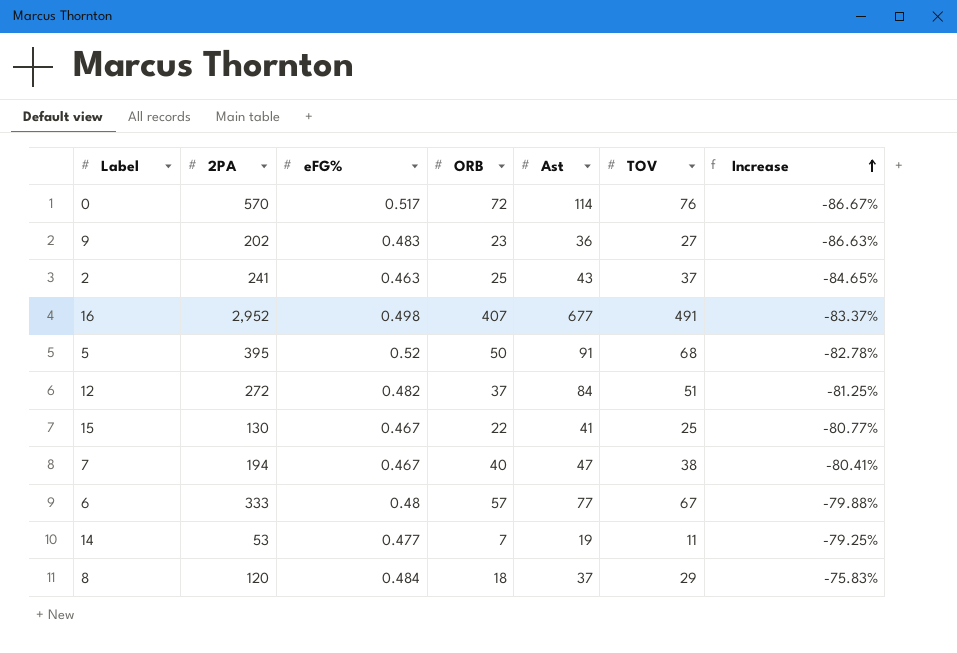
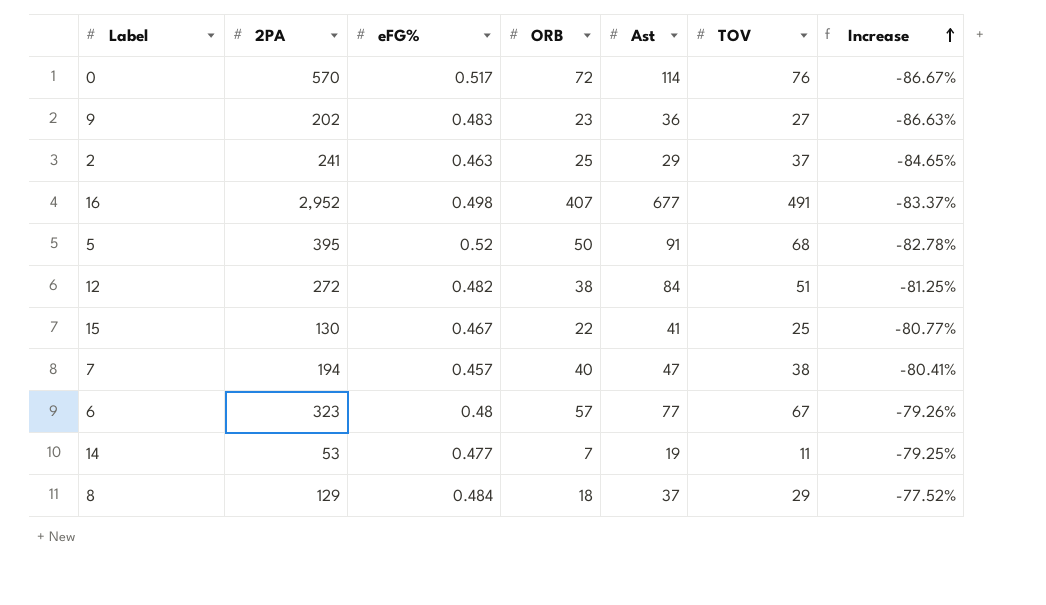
2 | Ast: 43 -> 29
12 | ORB: 37 -> 38
7 | eFG%: 0.467 -> 0.457
6 | 2PA: 333 -> 323
6 | Increase: -79.88% -> -79.26%
8 | 2PA: 120 -> 129
8 | Increase: -75.83% -> -77.52%

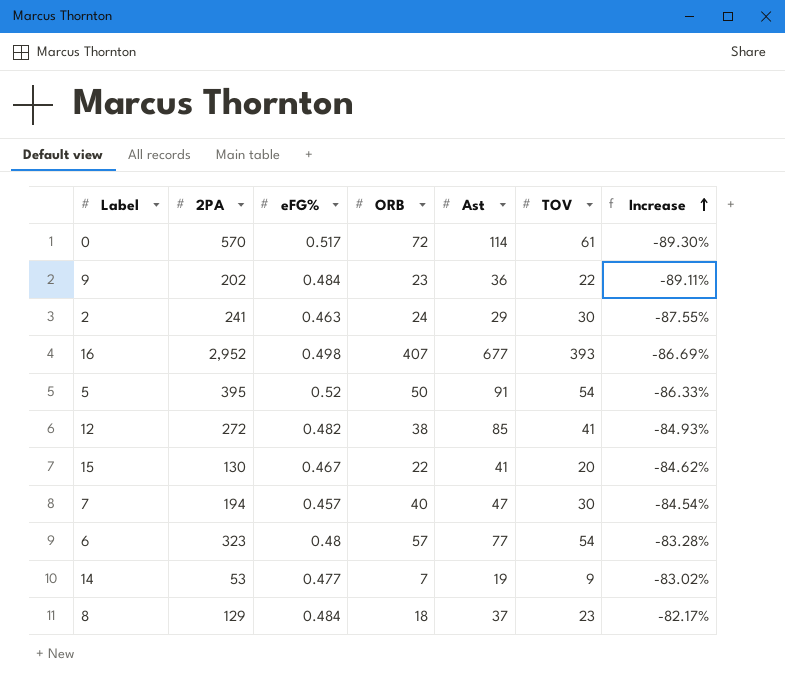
0 | TOV: 76 -> 61
0 | Increase: -86.67% -> -89.30%
9 | eFG%: 0.483 -> 0.484
9 | TOV: 27 -> 22
9 | Increase: -86.63% -> -89.11%
2 | ORB: 25 -> 24
2 | TOV: 37 -> 30
2 | Increase: -84.65% -> -87.55%
16 | TOV: 491 -> 393
16 | Increase: -83.37% -> -86.69%
5 | TOV: 68 -> 54
5 | Increase: -82.78% -> -86.33%
12 | Ast: 84 -> 85
12 | TOV: 51 -> 41
12 | Increase: -81.25% -> -84.93%
15 | TOV: 25 -> 20
15 | Increase: -80.77% -> -84.62%
7 | TOV: 38 -> 30
7 | Increase: -80.41% -> -84.54%
6 | TOV: 67 -> 54
6 | Increase: -79.26% -> -83.28%
14 | TOV: 11 -> 9
14 | Increase: -79.25% -> -83.02%
8 | TOV: 29 -> 23
8 | Increase: -77.52% -> -82.17%

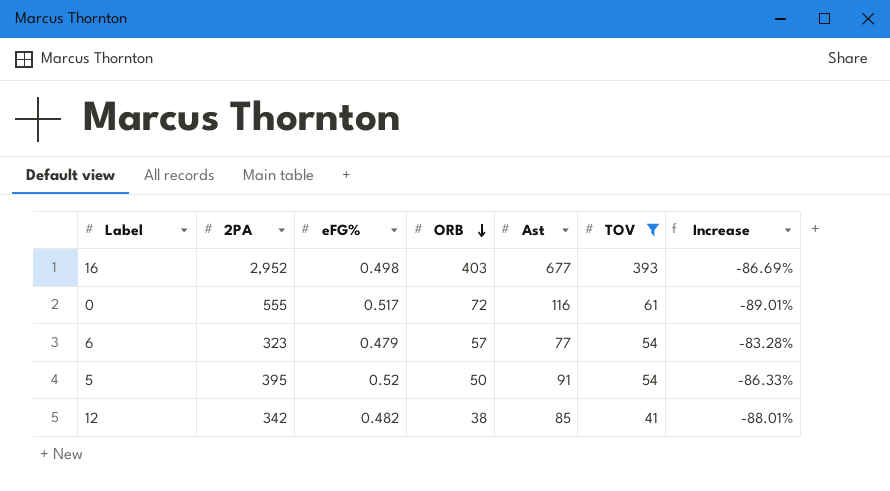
filter: none -> TOV >= 41
row order: Increase ascending -> ORB descending
16 | ORB: 407 -> 403
0 | 2PA: 570 -> 555
0 | Ast: 114 -> 116
0 | Increase: -89.30% -> -89.01%
6 | eFG%: 0.48 -> 0.479
12 | 2PA: 272 -> 342
12 | Increase: -84.93% -> -88.01%

